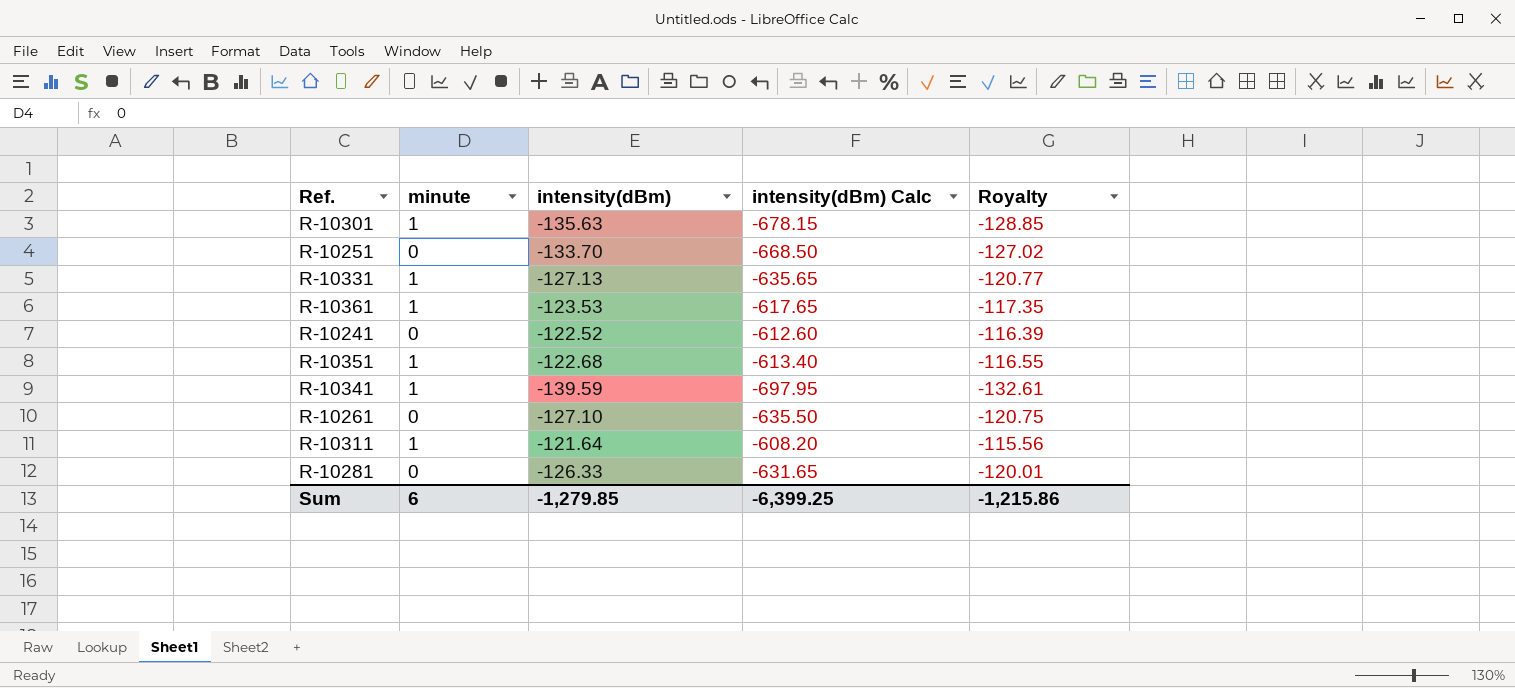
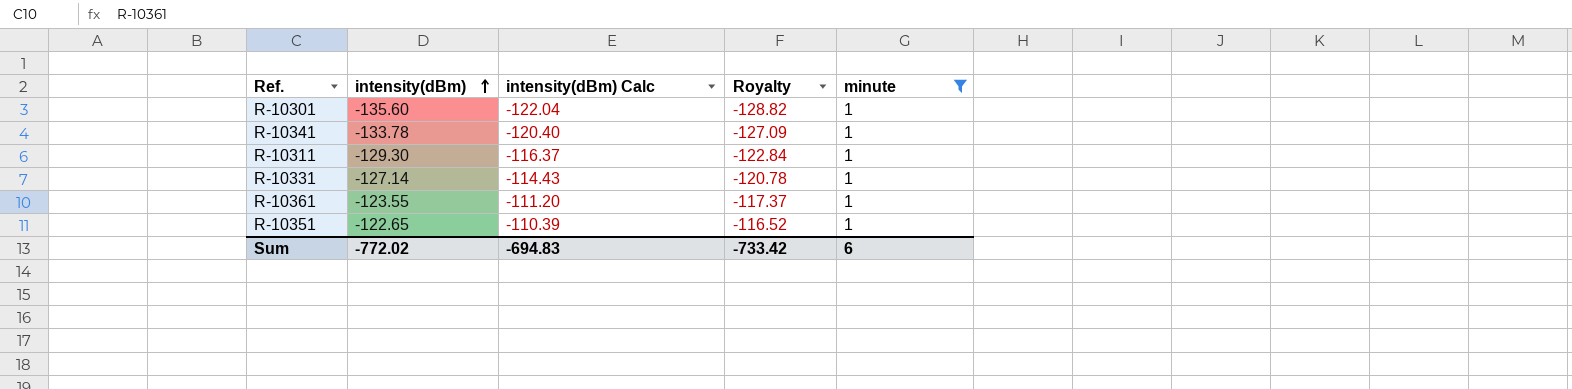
filter: none -> minute = 1
row order: none -> intensity(dBm) ascending
column intensity(dBm) Calc | formula: [intensity(dBm)] * 5 -> [intensity(dBm)] * 0.9
column minute | position: 2 -> 5
R-10301 | intensity(dBm): -135.63 -> -135.60
R-10301 | Royalty: -128.85 -> -128.82
R-10341 | intensity(dBm): -139.59 -> -133.78
R-10341 | Royalty: -132.61 -> -127.09
R-10311 | intensity(dBm): -121.64 -> -129.30
R-10311 | Royalty: -115.56 -> -122.84
R-10331 | intensity(dBm): -127.13 -> -127.14
R-10331 | Royalty: -120.77 -> -120.78
R-10361 | intensity(dBm): -123.53 -> -123.55
R-10361 | Royalty: -117.35 -> -117.37
R-10351 | intensity(dBm): -122.68 -> -122.65
R-10351 | Royalty: -116.55 -> -116.52
Sum | intensity(dBm): -1,279.85 -> -772.02
Sum | intensity(dBm) Calc: -6,399.25 -> -694.83
Sum | Royalty: -1,215.86 -> -733.42

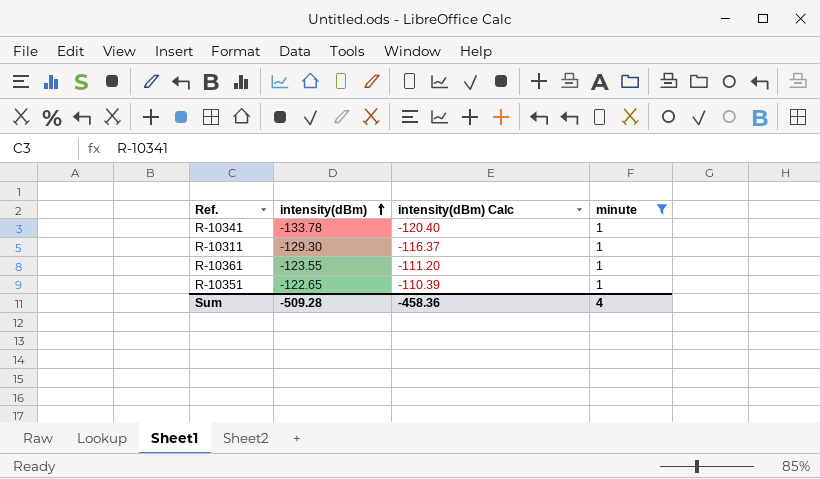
column Royalty | formula: [intensity(dBm)] * 0.95 -> none
row R-10301: -135.60 | -122.04 | -128.82 | 1 -> none
row R-10331: -127.14 | -114.43 | -120.78 | 1 -> none
Sum | intensity(dBm): -772.02 -> -509.28
Sum | intensity(dBm) Calc: -694.83 -> -458.36
Sum | minute: 6 -> 4

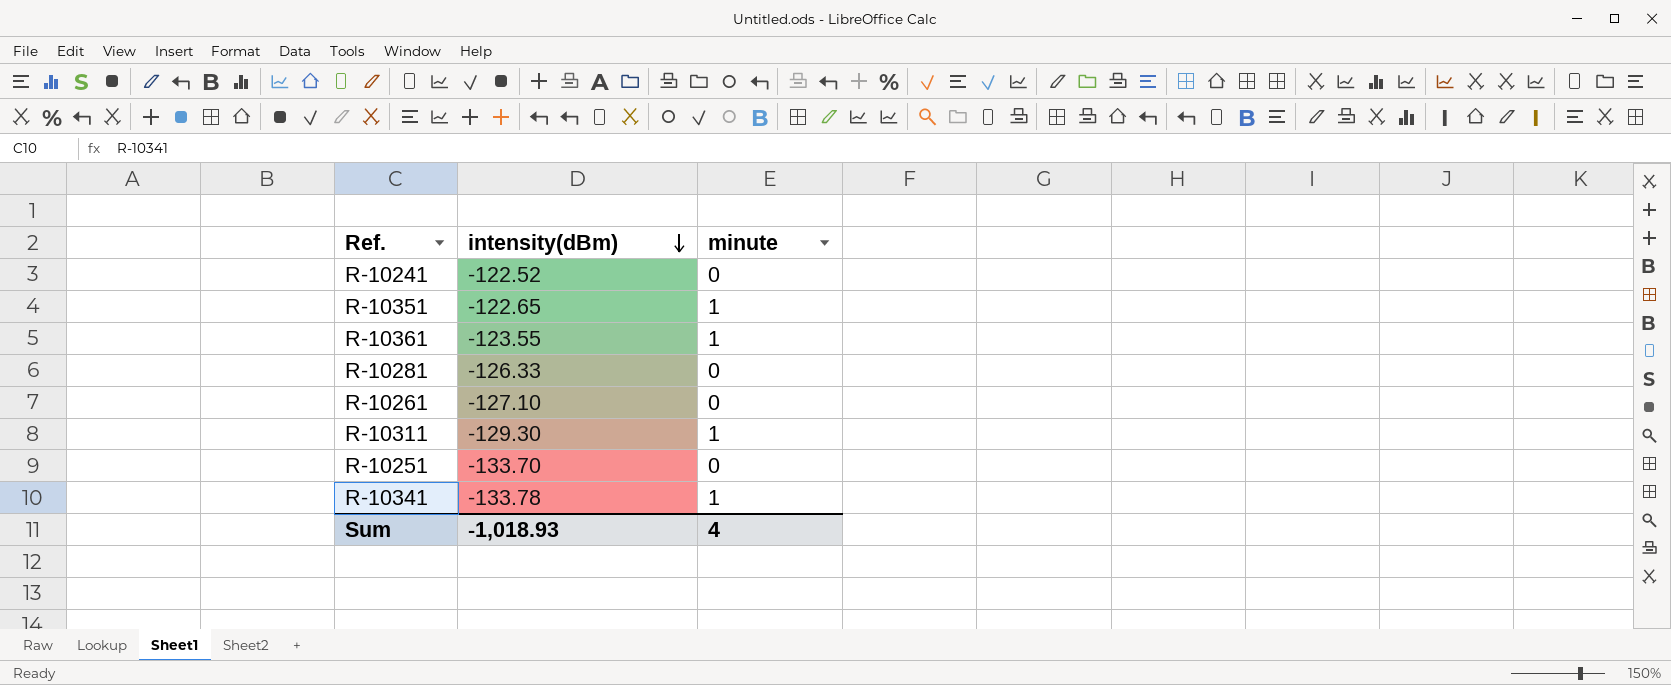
filter: minute = 1 -> none
row order: intensity(dBm) ascending -> intensity(dBm) descending
column intensity(dBm) Calc | formula: [intensity(dBm)] * 0.9 -> none
Sum | intensity(dBm): -509.28 -> -1,018.93

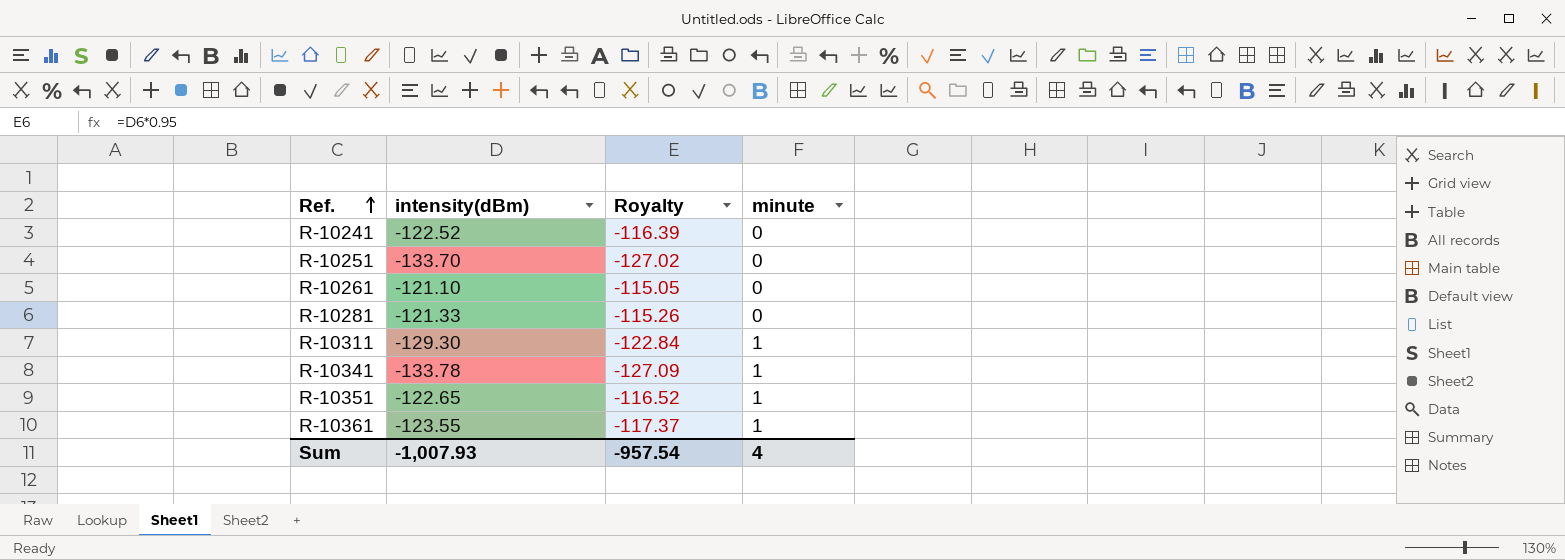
row order: intensity(dBm) descending -> Ref. ascending
column Royalty | formula: none -> [intensity(dBm)] * 0.95
R-10261 | intensity(dBm): -127.10 -> -121.10
R-10281 | intensity(dBm): -126.33 -> -121.33
Sum | intensity(dBm): -1,018.93 -> -1,007.93

